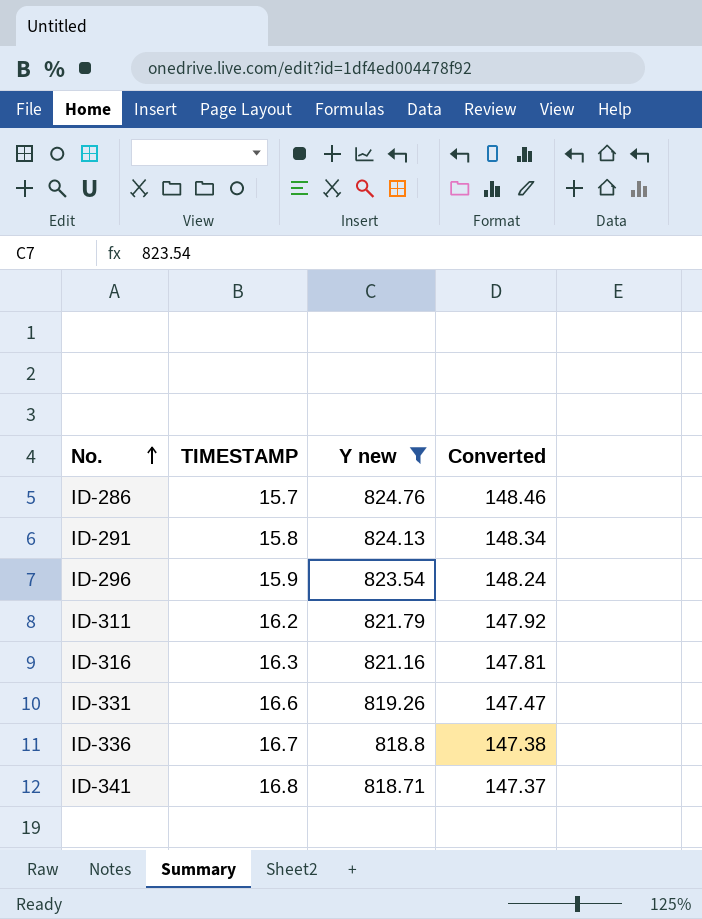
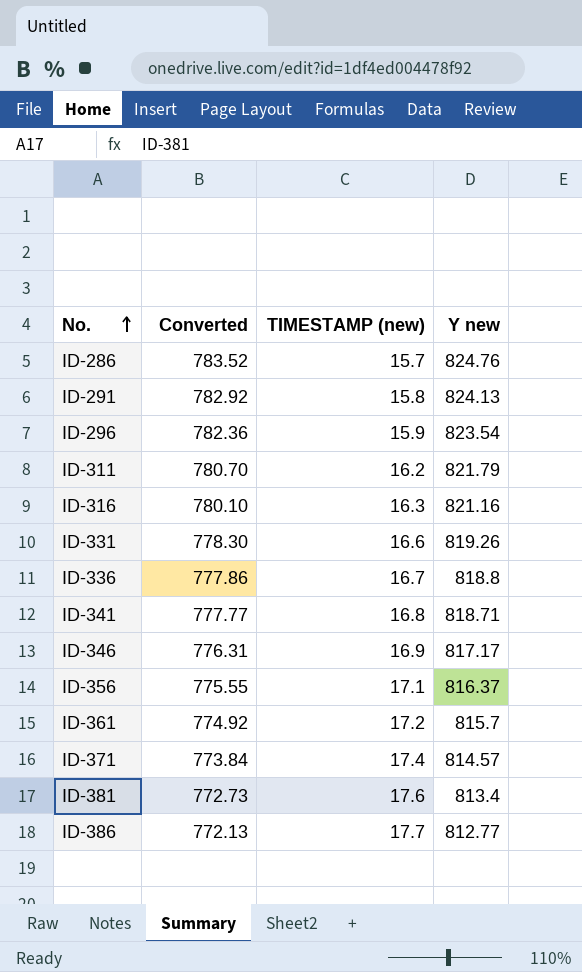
filter: Y new >= 818.71 -> none
column Converted | formula: [Y new] * 0.18 -> [Y new] * 0.95
column Converted | position: 4 -> 2
column name: TIMESTAMP -> TIMESTAMP (new)

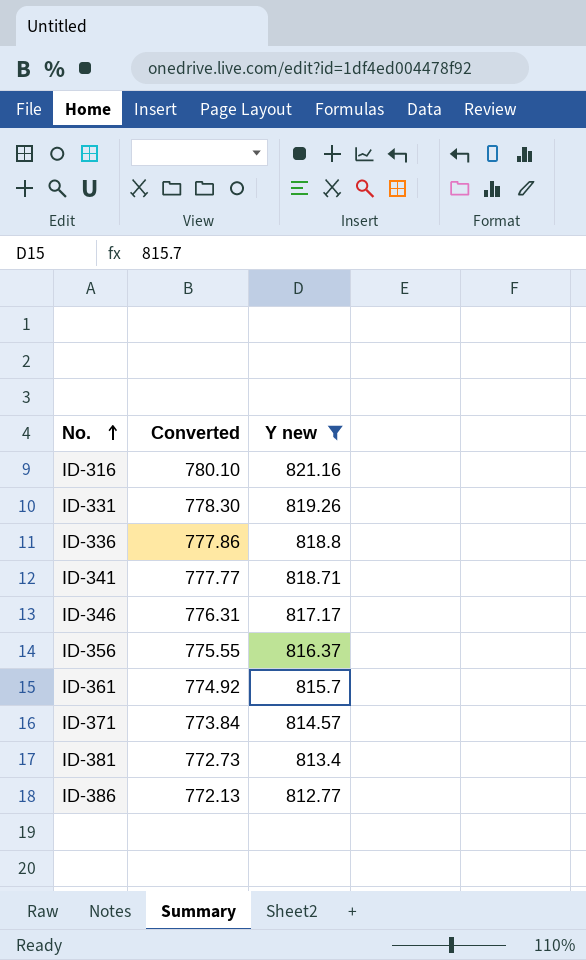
filter: none -> Y new <= 821.16
column TIMESTAMP (new) | position: 3 -> none

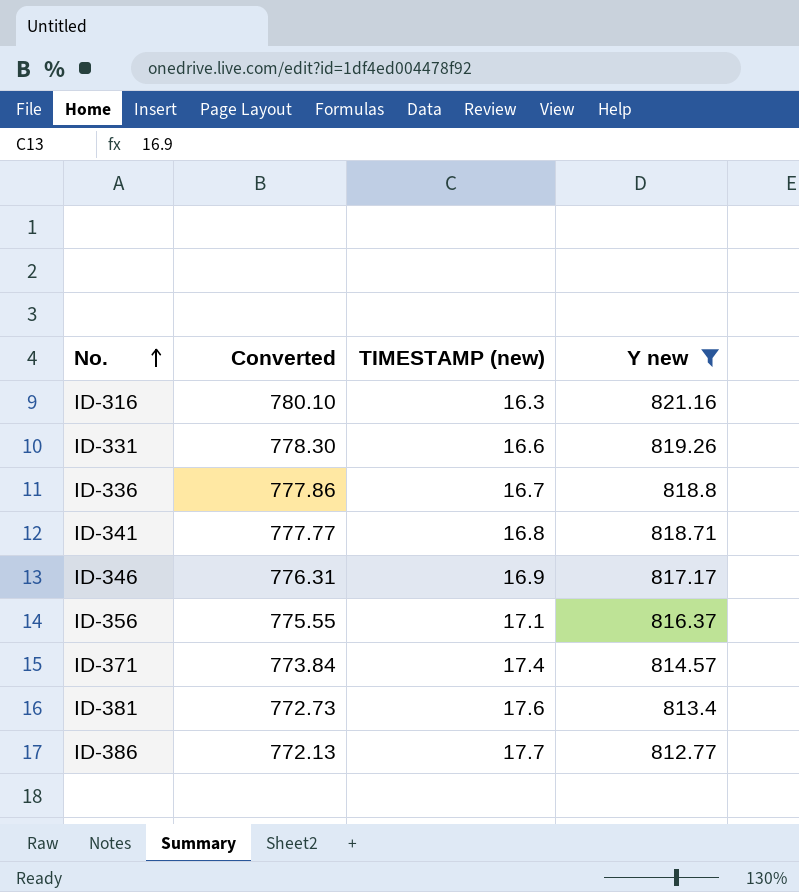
column TIMESTAMP (new) | position: none -> 3
row ID-361: 774.92 | 815.7 -> none

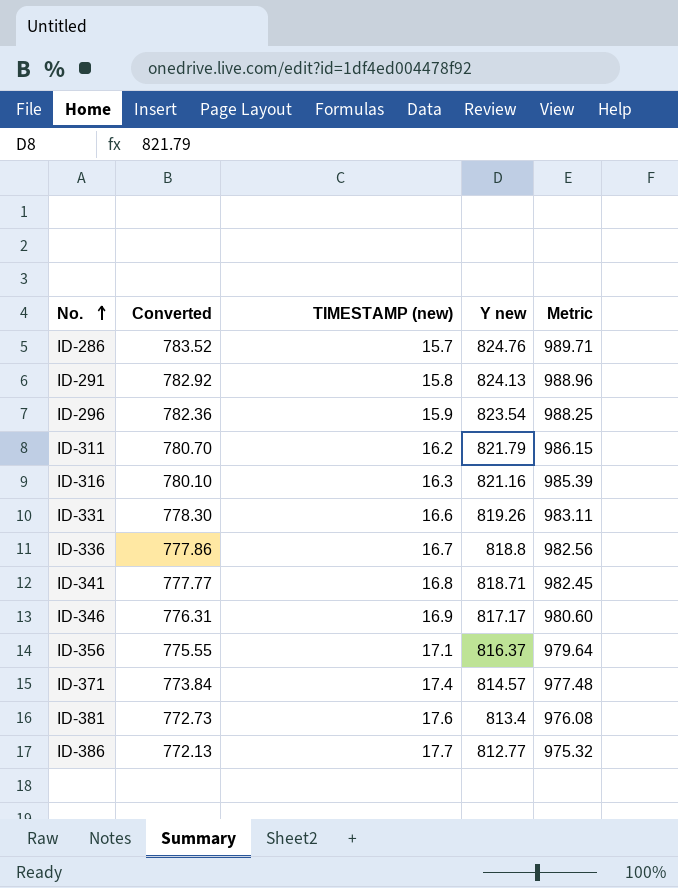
filter: Y new <= 821.16 -> none
column Metric | formula: none -> [Y new] * 1.2

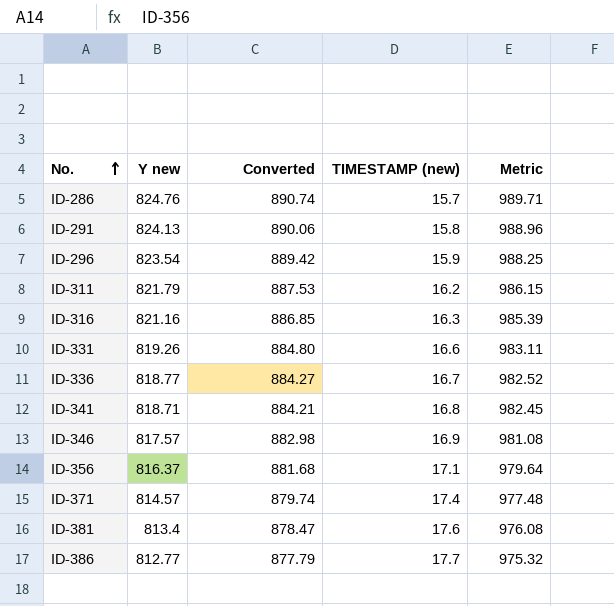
column Y new | position: 4 -> 2
column Converted | formula: [Y new] * 0.95 -> [Y new] * 1.08
ID-336 | Y new: 818.8 -> 818.77
ID-336 | Metric: 982.56 -> 982.52
ID-346 | Y new: 817.17 -> 817.57
ID-346 | Metric: 980.60 -> 981.08

